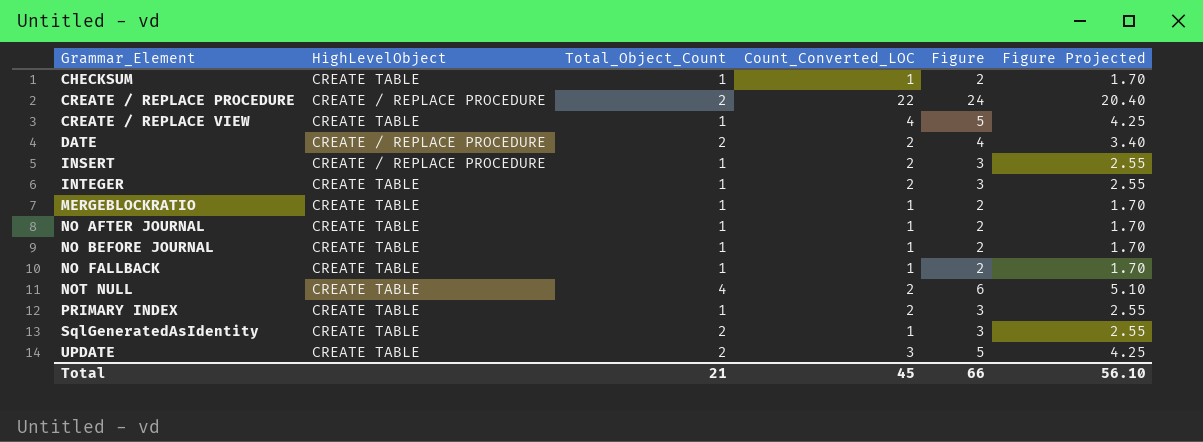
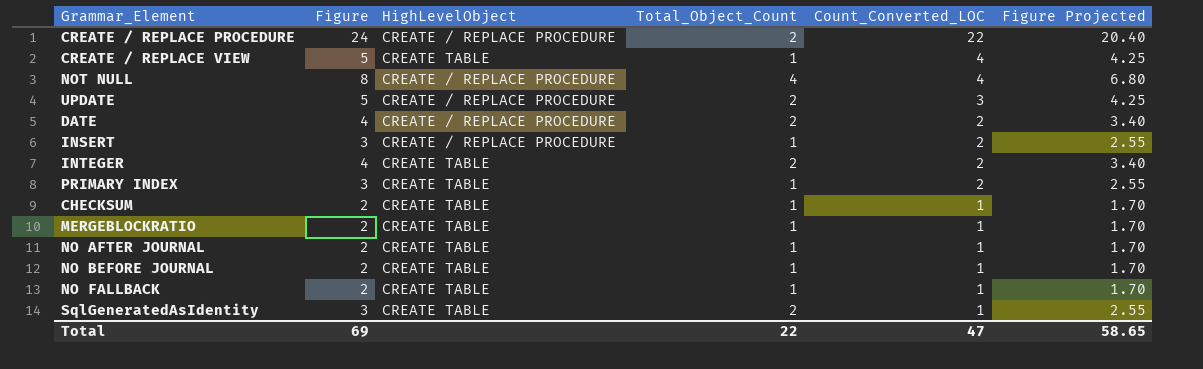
row order: Grammar_Element ascending -> Count_Converted_LOC descending
column Figure | position: 5 -> 2
NOT NULL | Figure: 6 -> 8
NOT NULL | HighLevelObject: CREATE TABLE -> CREATE / REPLACE PROCEDURE
NOT NULL | Count_Converted_LOC: 2 -> 4
NOT NULL | Figure Projected: 5.10 -> 6.80
UPDATE | HighLevelObject: CREATE TABLE -> CREATE / REPLACE PROCEDURE
INTEGER | Figure: 3 -> 4
INTEGER | Total_Object_Count: 1 -> 2
INTEGER | Figure Projected: 2.55 -> 3.40
Total | Figure: 66 -> 69
Total | Total_Object_Count: 21 -> 22
Total | Count_Converted_LOC: 45 -> 47
Total | Figure Projected: 56.10 -> 58.65

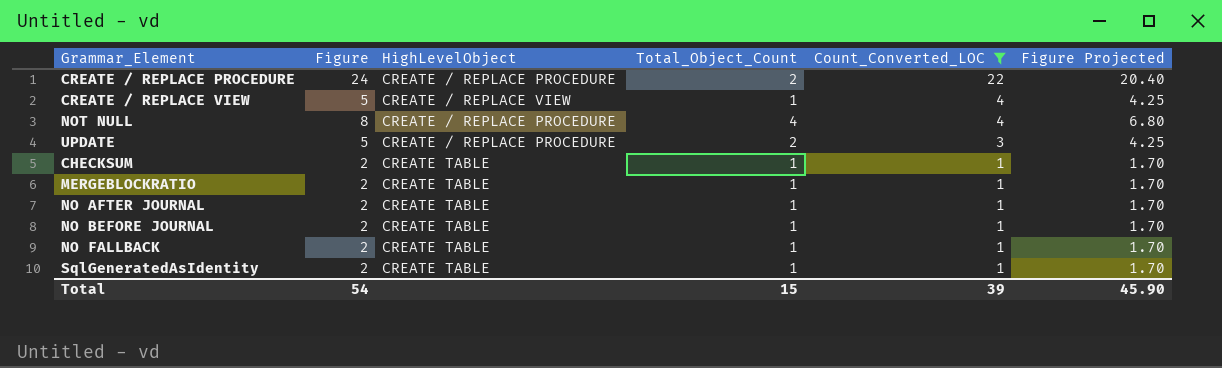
filter: none -> Count_Converted_LOC != 2
CREATE / REPLACE VIEW | HighLevelObject: CREATE TABLE -> CREATE / REPLACE VIEW
SqlGeneratedAsIdentity | Figure: 3 -> 2
SqlGeneratedAsIdentity | Total_Object_Count: 2 -> 1
SqlGeneratedAsIdentity | Figure Projected: 2.55 -> 1.70
Total | Figure: 69 -> 54
Total | Total_Object_Count: 22 -> 15
Total | Count_Converted_LOC: 47 -> 39
Total | Figure Projected: 58.65 -> 45.90

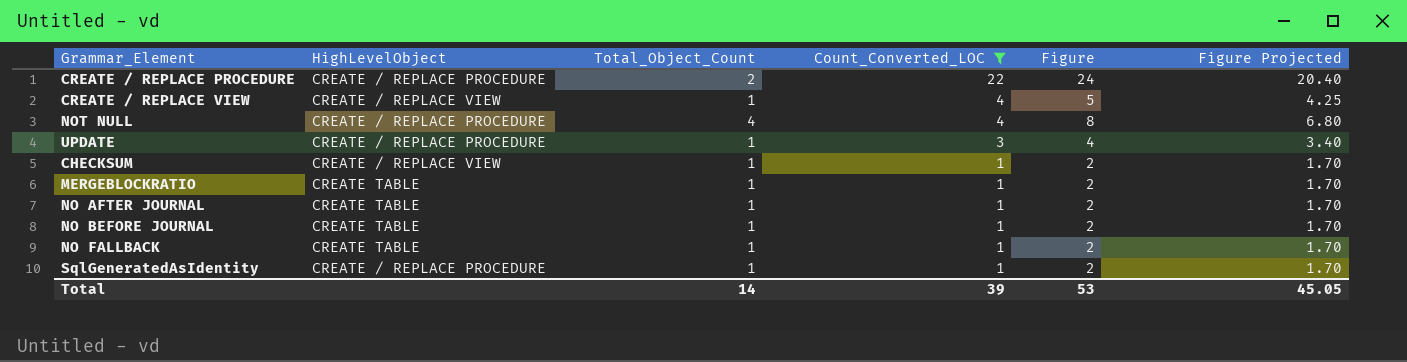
column Figure | position: 2 -> 5
UPDATE | Total_Object_Count: 2 -> 1
UPDATE | Figure: 5 -> 4
UPDATE | Figure Projected: 4.25 -> 3.40
CHECKSUM | HighLevelObject: CREATE TABLE -> CREATE / REPLACE VIEW
SqlGeneratedAsIdentity | HighLevelObject: CREATE TABLE -> CREATE / REPLACE PROCEDURE
Total | Total_Object_Count: 15 -> 14
Total | Figure: 54 -> 53
Total | Figure Projected: 45.90 -> 45.05

